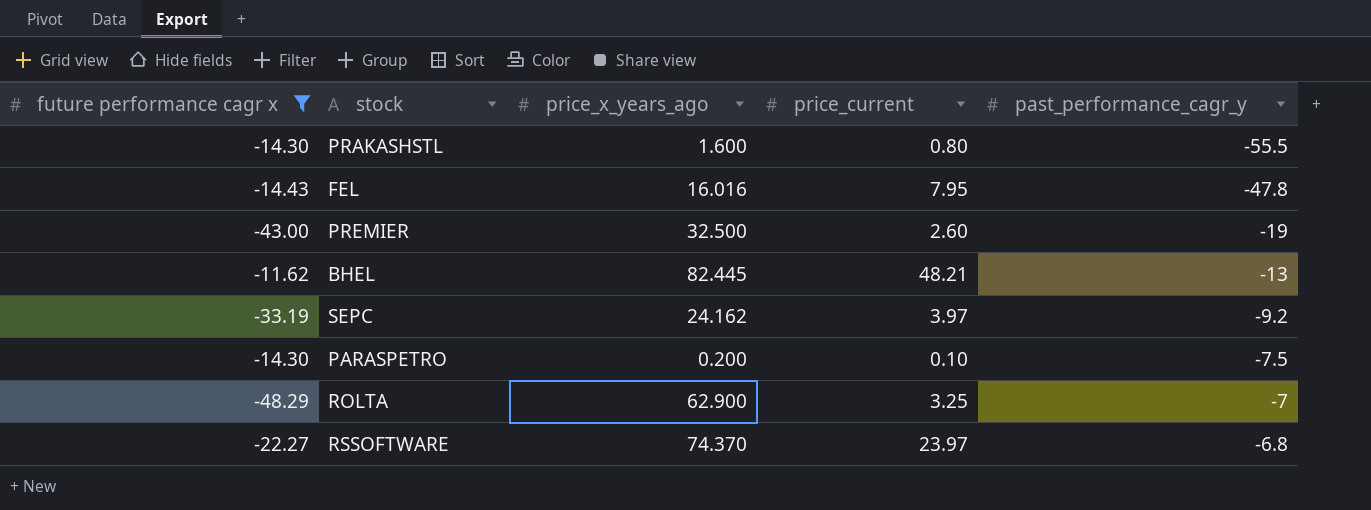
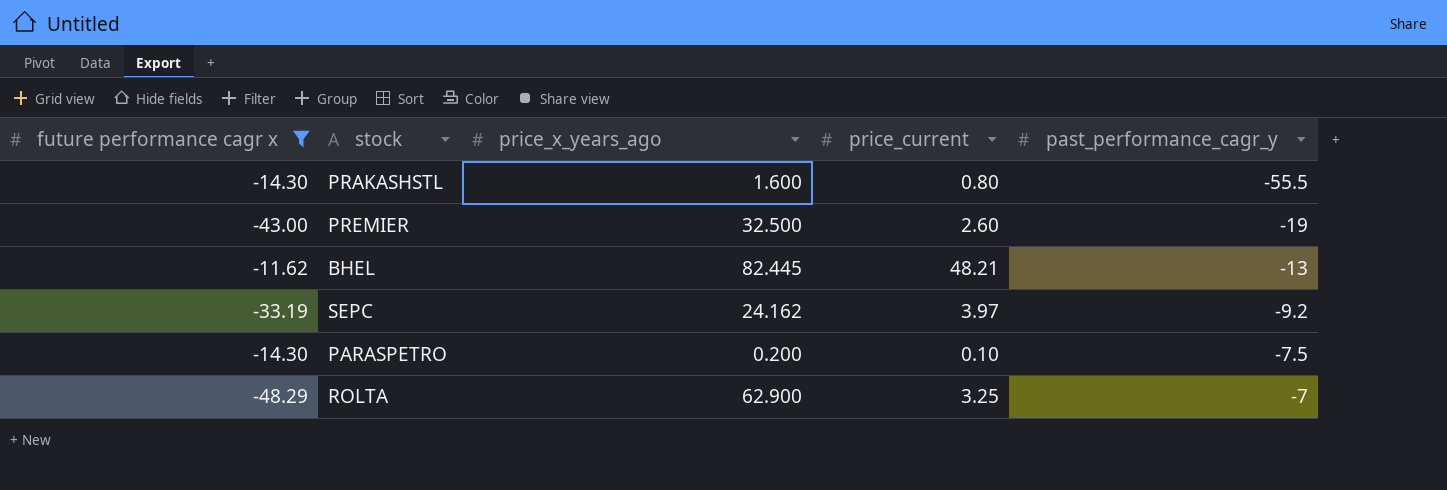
row FEL: -14.43 | 16.016 | 7.95 | -47.8 -> none
row RSSOFTWARE: -22.27 | 74.370 | 23.97 | -6.8 -> none

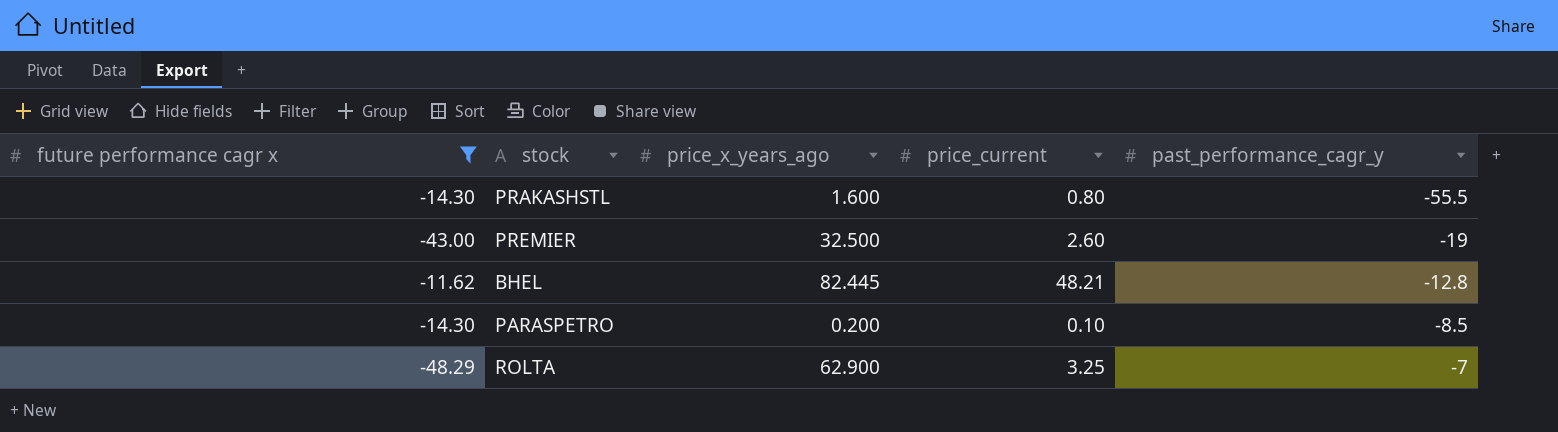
row SEPC: -33.19 | 24.162 | 3.97 | -9.2 -> none
BHEL | past_performance_cagr_y: -13 -> -12.8
PARASPETRO | past_performance_cagr_y: -7.5 -> -8.5

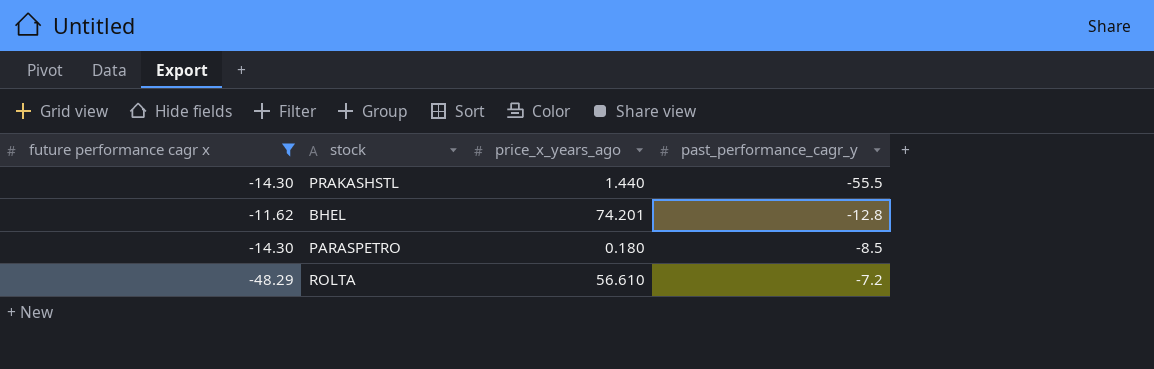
column price_current | position: 4 -> none
row PREMIER: -43.00 | 32.500 | 2.60 | -19 -> none
PRAKASHSTL | price_x_years_ago: 1.600 -> 1.440
BHEL | price_x_years_ago: 82.445 -> 74.201
PARASPETRO | price_x_years_ago: 0.200 -> 0.180
ROLTA | price_x_years_ago: 62.900 -> 56.610
ROLTA | past_performance_cagr_y: -7 -> -7.2

